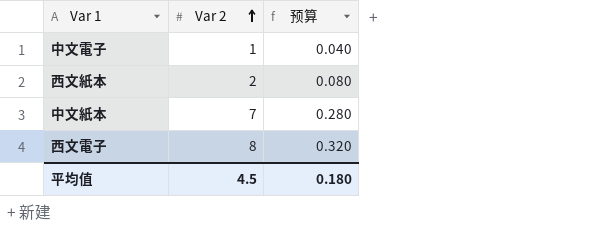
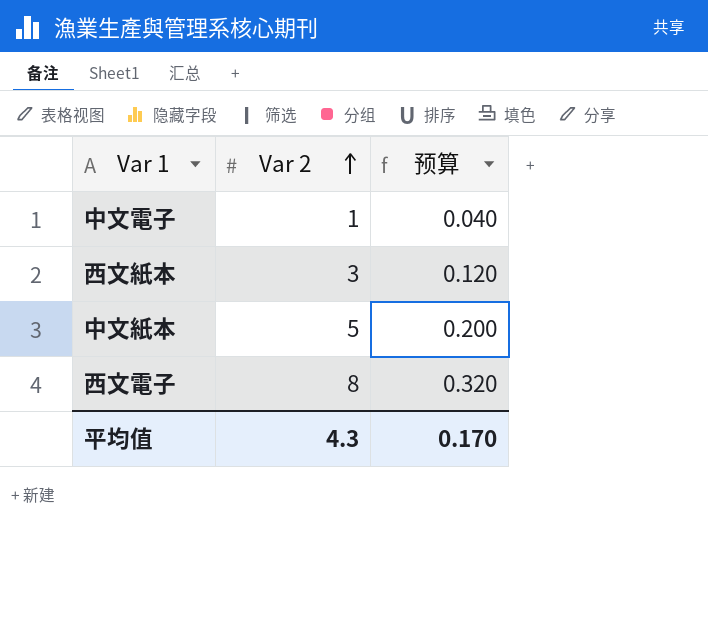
西文紙本 | Var 2: 2 -> 3
西文紙本 | 预算: 0.080 -> 0.120
中文紙本 | Var 2: 7 -> 5
中文紙本 | 预算: 0.280 -> 0.200
平均值 | Var 2: 4.5 -> 4.3
平均值 | 预算: 0.180 -> 0.170

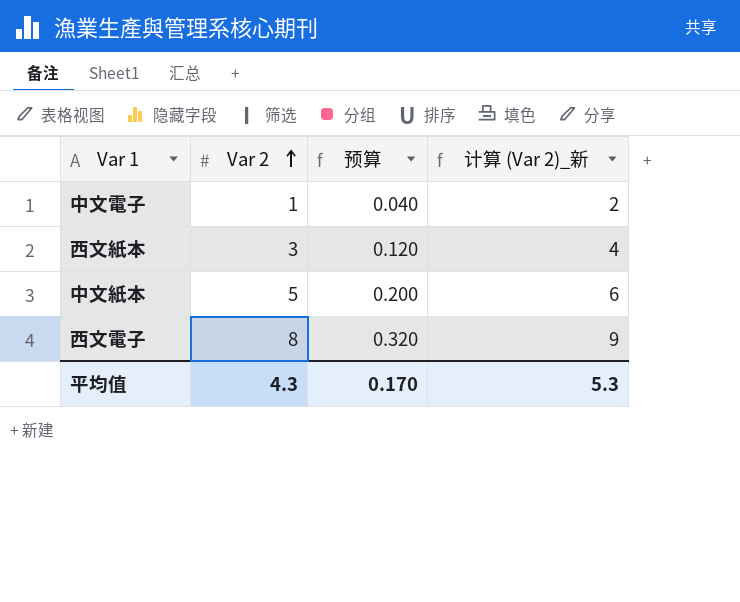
column 计算 (Var 2)_新 | formula: none -> [Var 2] + 1

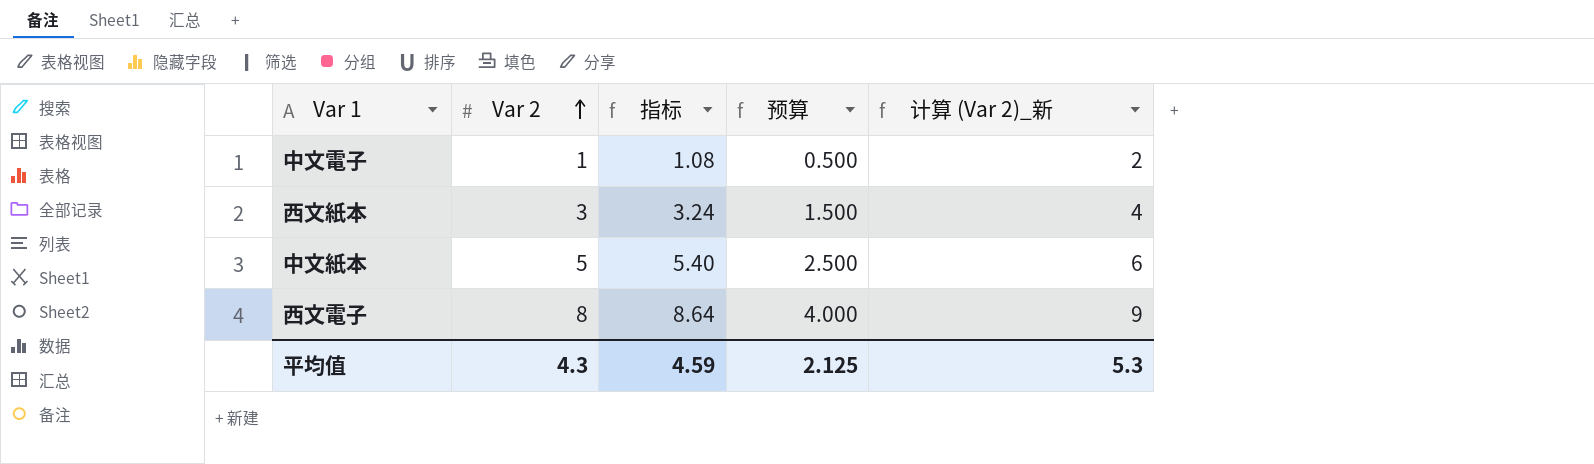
column 指标 | formula: none -> [Var 2] * 1.08
column 预算 | formula: [Var 2] * 0.04 -> [Var 2] * 0.5
平均值 | 预算: 0.170 -> 2.125

